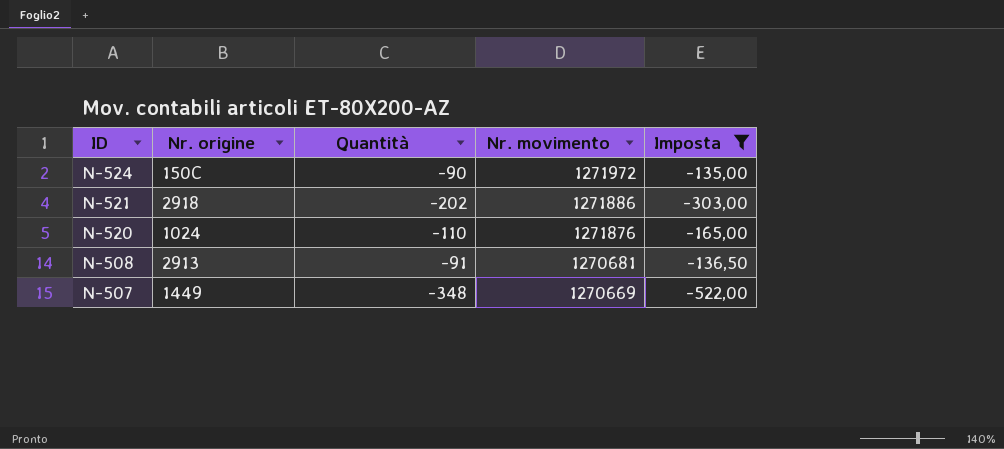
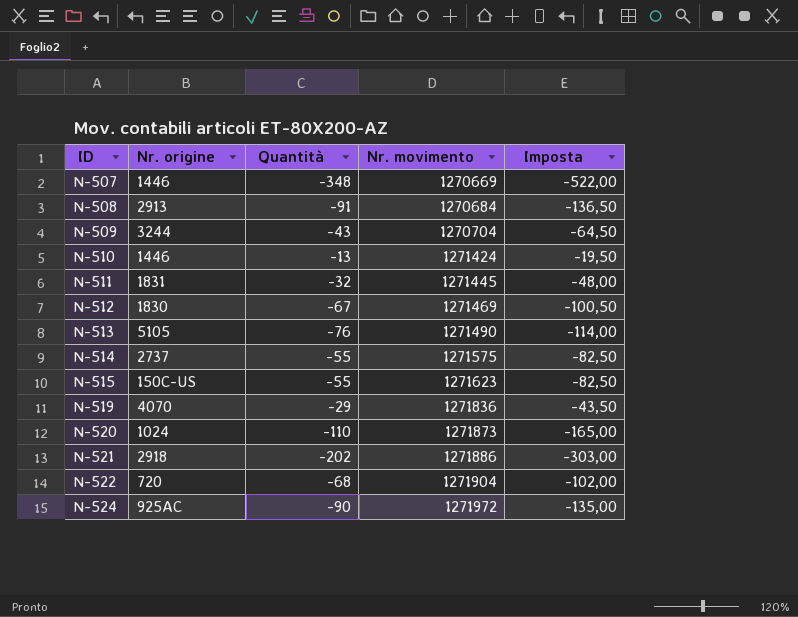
filter: Imposta <= -135,00 -> none
row order: ID descending -> ID ascending
N-507 | Nr. origine: 1449 -> 1446
N-508 | Nr. movimento: 1270681 -> 1270684
N-520 | Nr. movimento: 1271876 -> 1271873
N-524 | Nr. origine: 150C -> 925AC

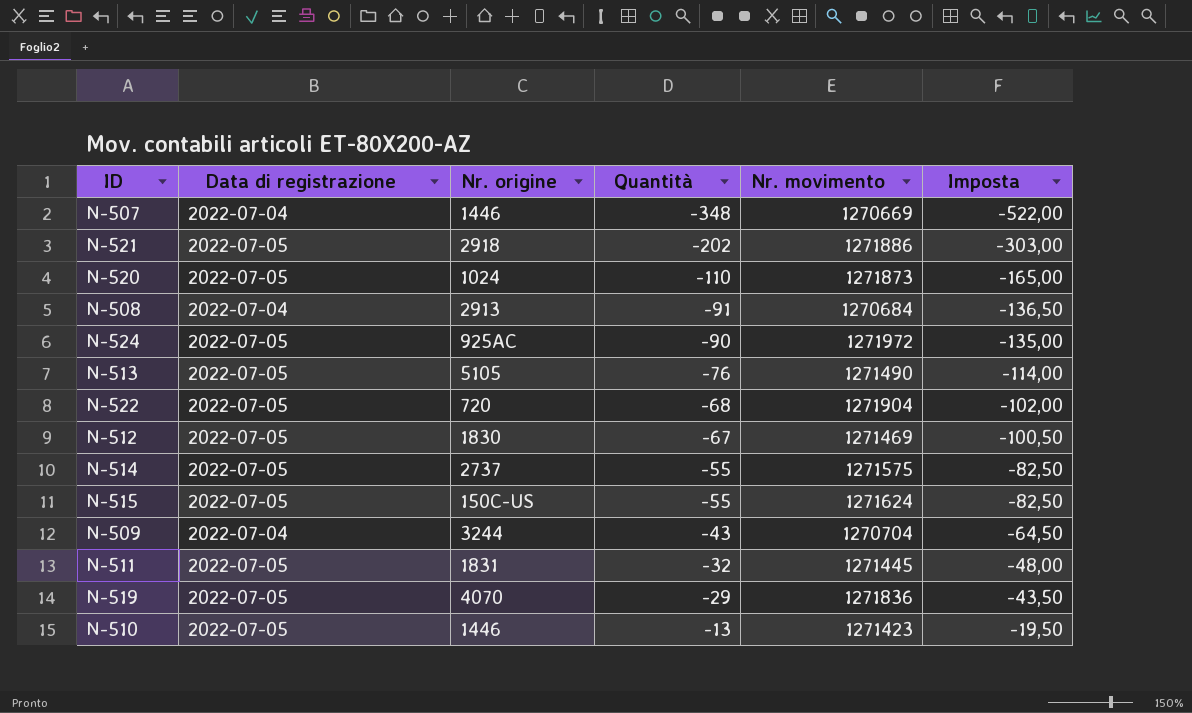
row order: ID ascending -> Quantità ascending
column Data di registrazione | position: none -> 2
N-515 | Nr. movimento: 1271623 -> 1271624
N-510 | Nr. movimento: 1271424 -> 1271423

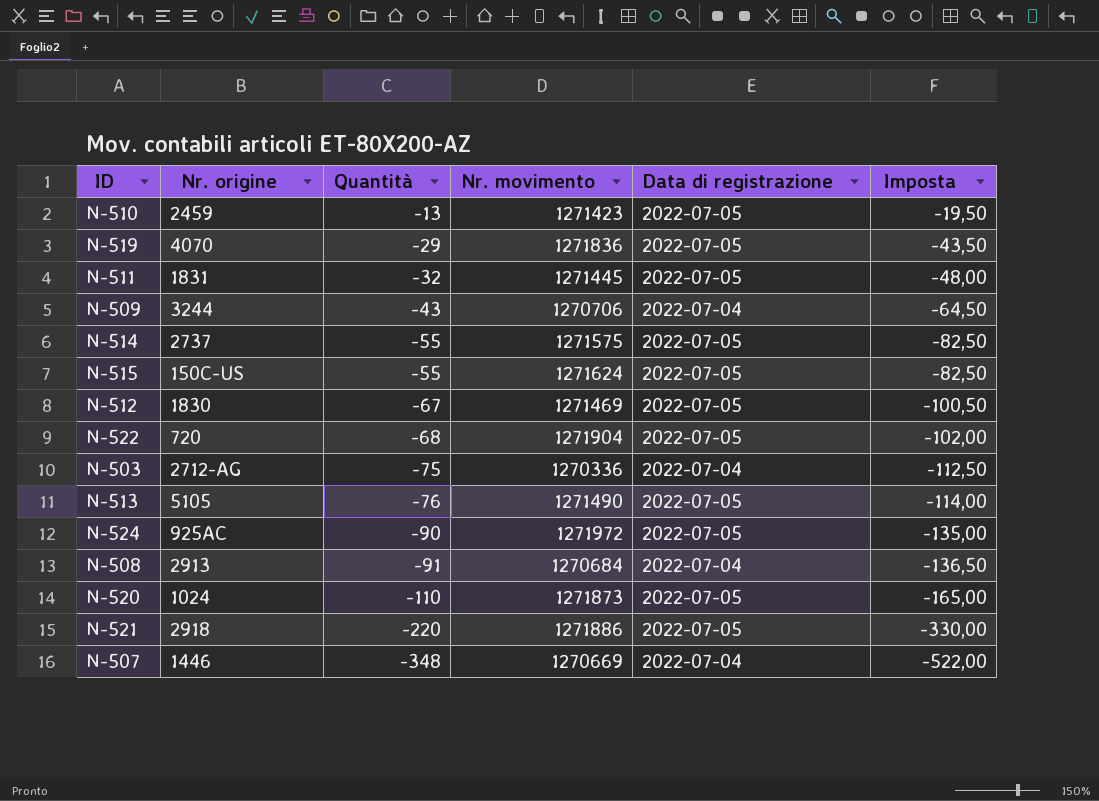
row order: Quantità ascending -> Quantità descending
column Data di registrazione | position: 2 -> 5
N-510 | Nr. origine: 1446 -> 2459
N-509 | Nr. movimento: 1270704 -> 1270706
row N-503: none -> 2712-AG | -75 | 1270336 | 2022-07-04 | -112,50
N-521 | Quantità: -202 -> -220
N-521 | Imposta: -303,00 -> -330,00

